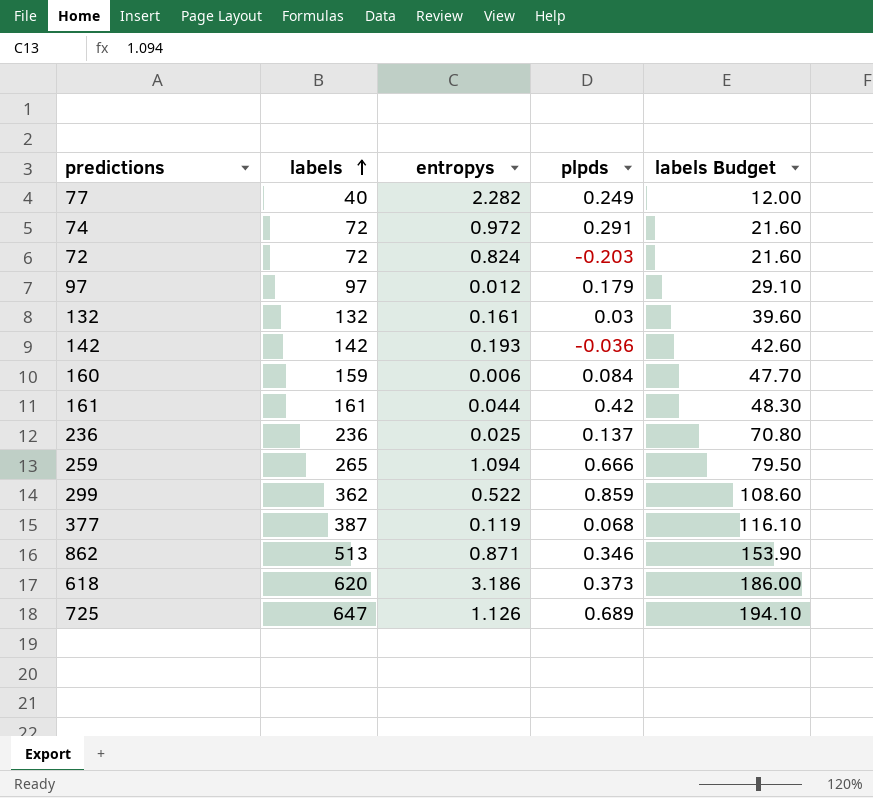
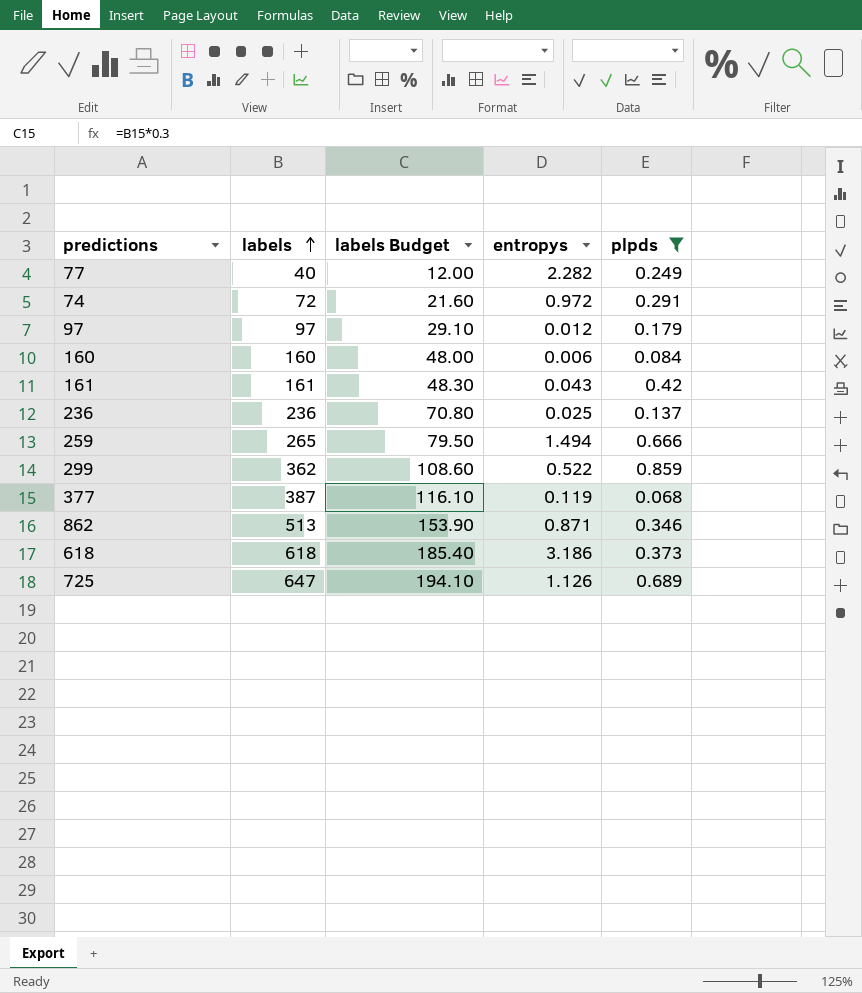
filter: none -> plpds >= 0.068
column labels Budget | position: 5 -> 3
160 | labels: 159 -> 160
160 | labels Budget: 47.70 -> 48.00
161 | entropys: 0.044 -> 0.043
259 | entropys: 1.094 -> 1.494
618 | labels: 620 -> 618
618 | labels Budget: 186.00 -> 185.40

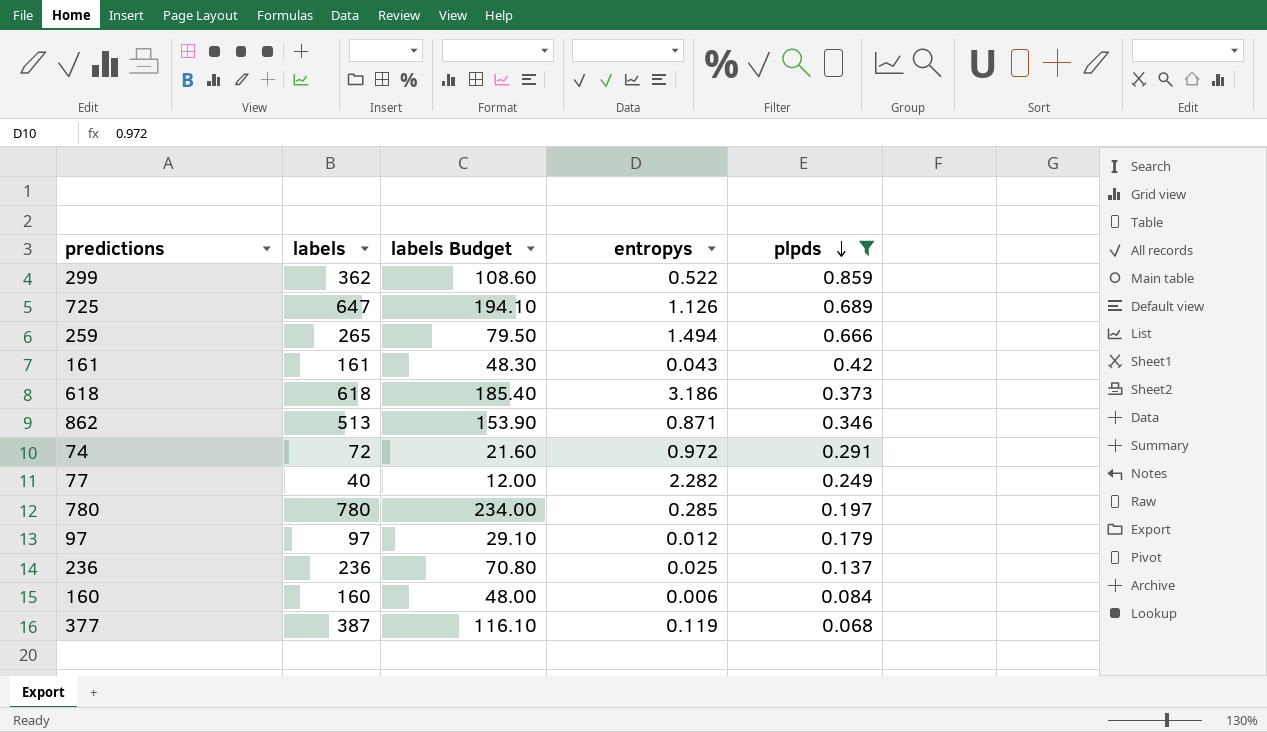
row order: labels ascending -> plpds descending
row 780: none -> 780 | 234.00 | 0.285 | 0.197

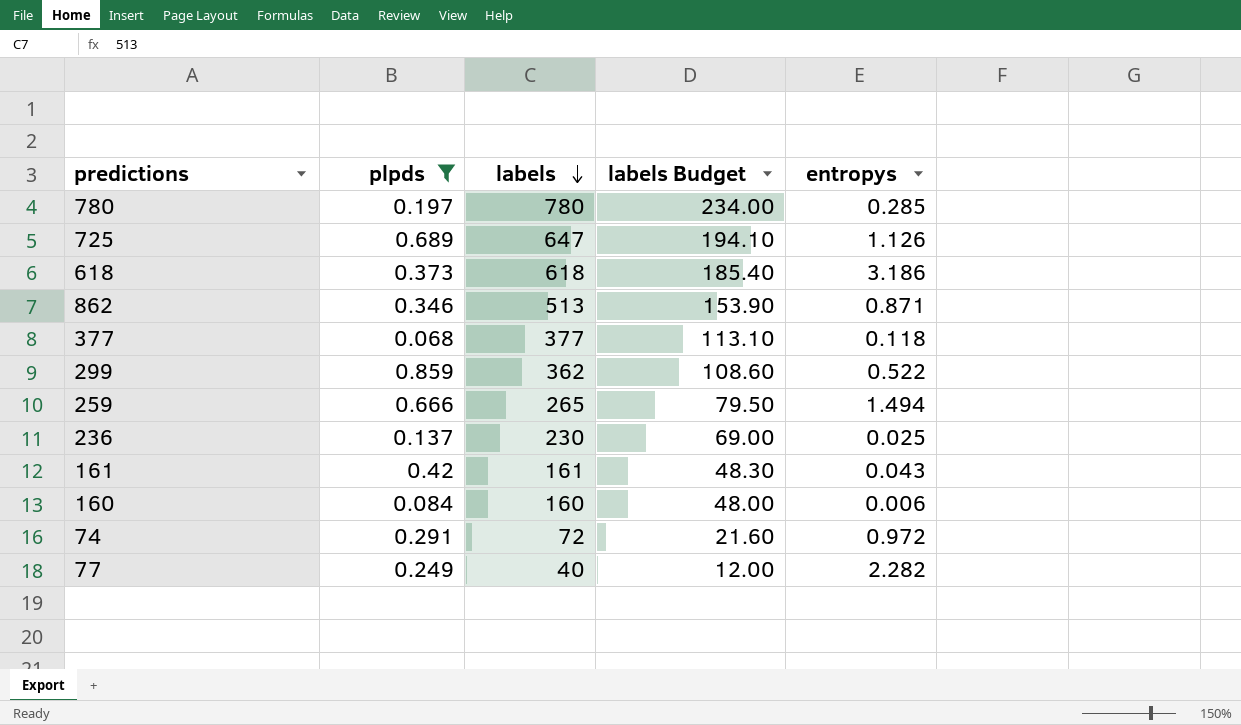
row order: plpds descending -> labels descending
column plpds | position: 5 -> 2
row 97: 97 | 29.10 | 0.012 | 0.179 -> none
377 | labels: 387 -> 377
377 | labels Budget: 116.10 -> 113.10
377 | entropys: 0.119 -> 0.118
236 | labels: 236 -> 230
236 | labels Budget: 70.80 -> 69.00

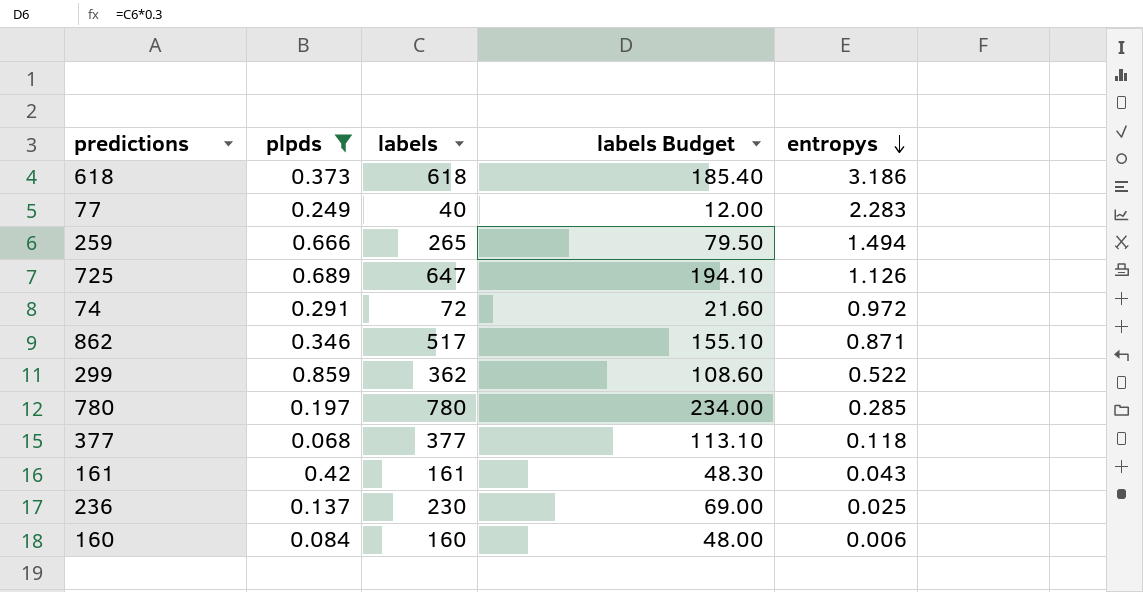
row order: labels descending -> entropys descending
77 | entropys: 2.282 -> 2.283
862 | labels: 513 -> 517
862 | labels Budget: 153.90 -> 155.10

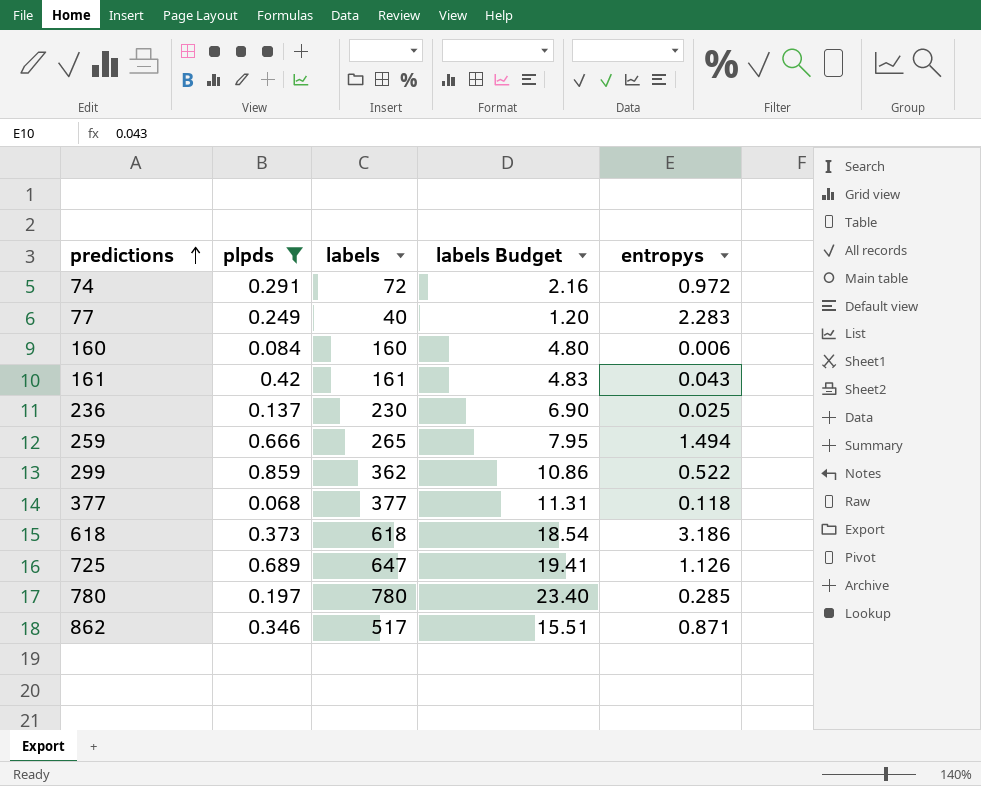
row order: entropys descending -> predictions ascending
column labels Budget | formula: [labels] * 0.3 -> [labels] * 0.03

